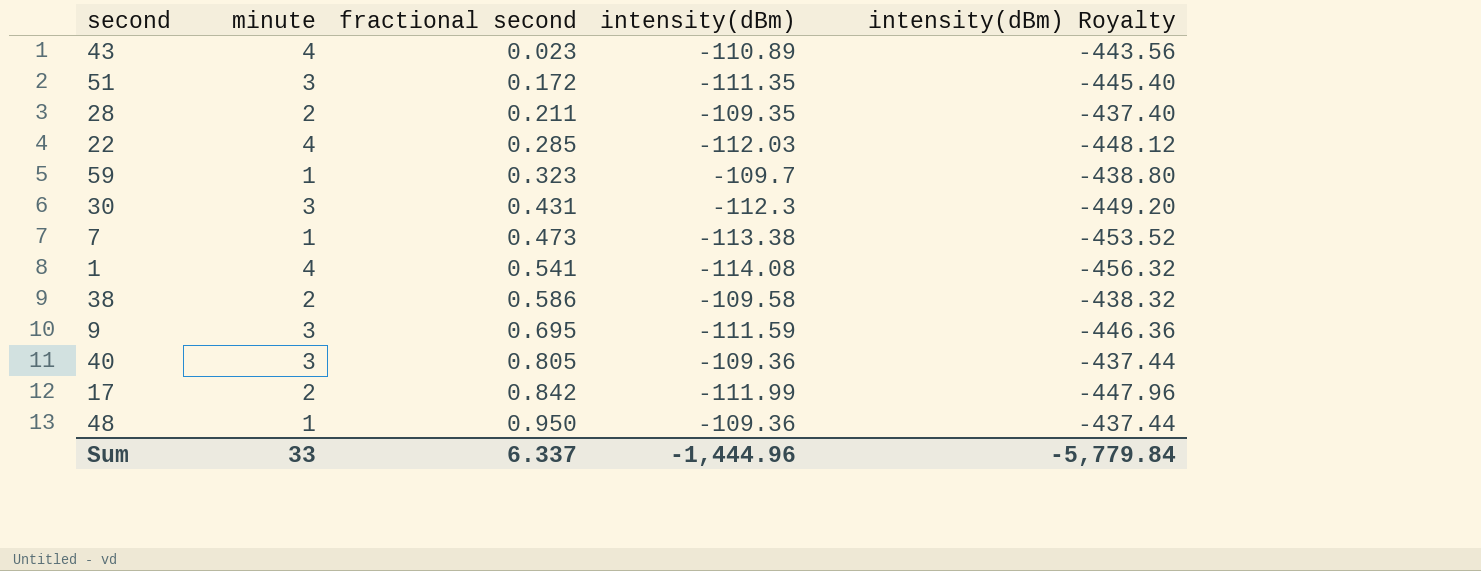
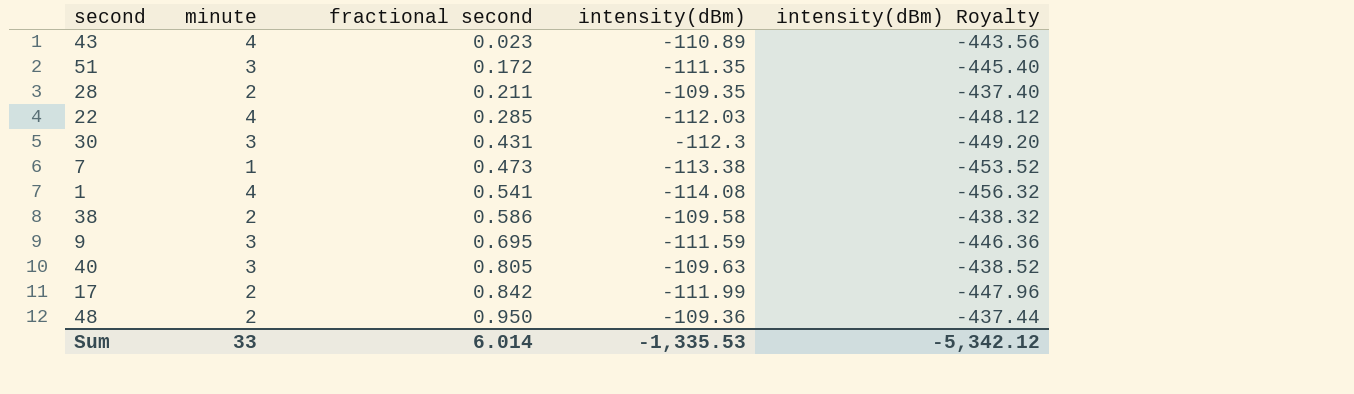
row 59: 1 | 0.323 | -109.7 | -438.80 -> none
40 | intensity(dBm): -109.36 -> -109.63
40 | intensity(dBm) Royalty: -437.44 -> -438.52
48 | minute: 1 -> 2
Sum | fractional second: 6.337 -> 6.014
Sum | intensity(dBm): -1,444.96 -> -1,335.53
Sum | intensity(dBm) Royalty: -5,779.84 -> -5,342.12

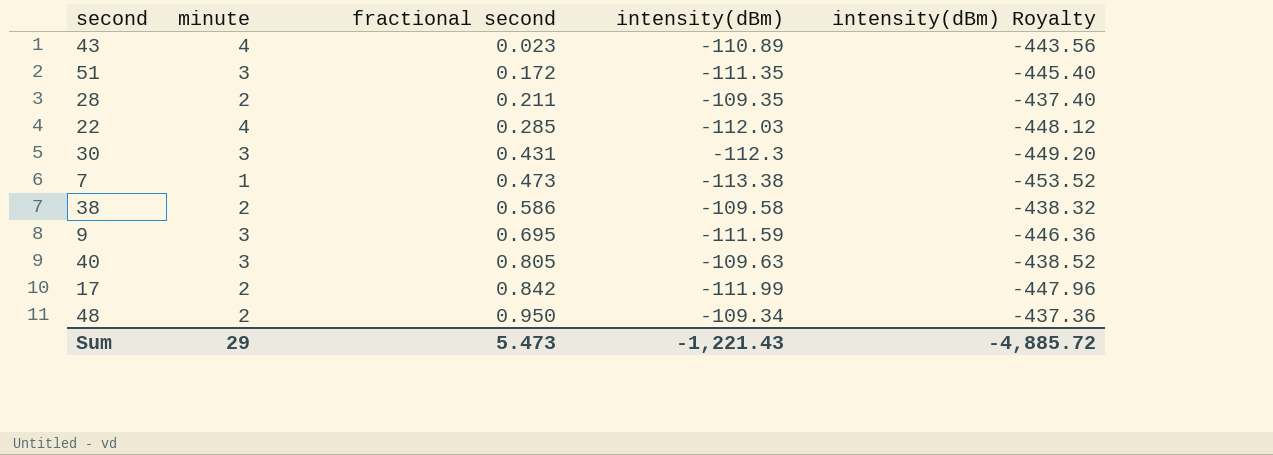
row 1: 4 | 0.541 | -114.08 | -456.32 -> none
48 | intensity(dBm): -109.36 -> -109.34
48 | intensity(dBm) Royalty: -437.44 -> -437.36
Sum | minute: 33 -> 29
Sum | fractional second: 6.014 -> 5.473
Sum | intensity(dBm): -1,335.53 -> -1,221.43
Sum | intensity(dBm) Royalty: -5,342.12 -> -4,885.72

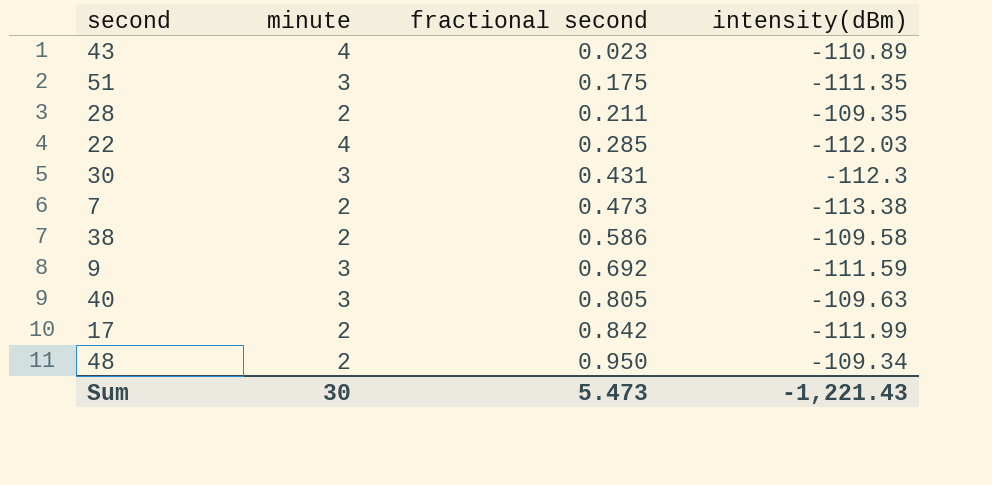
column intensity(dBm) Royalty | formula: [intensity(dBm)] * 4 -> none
51 | fractional second: 0.172 -> 0.175
7 | minute: 1 -> 2
9 | fractional second: 0.695 -> 0.692
Sum | minute: 29 -> 30

